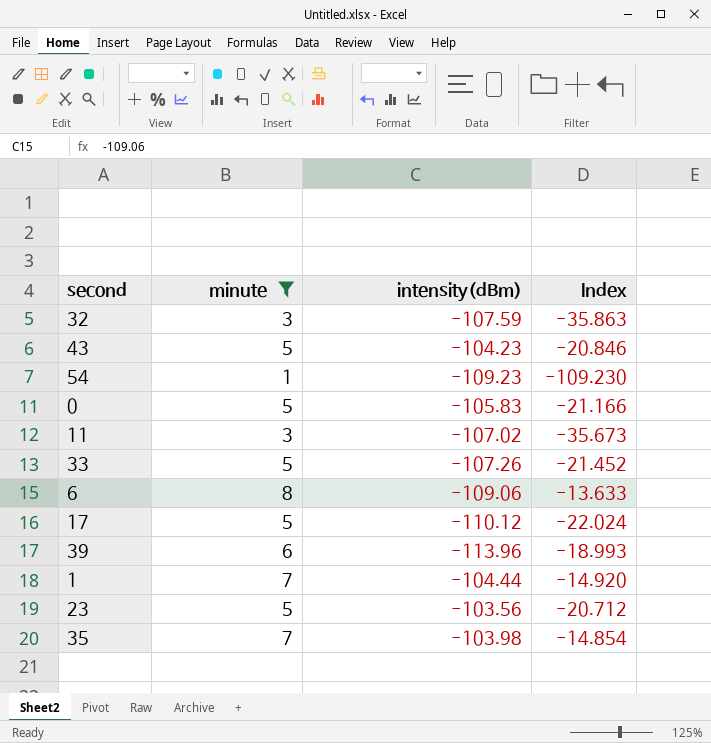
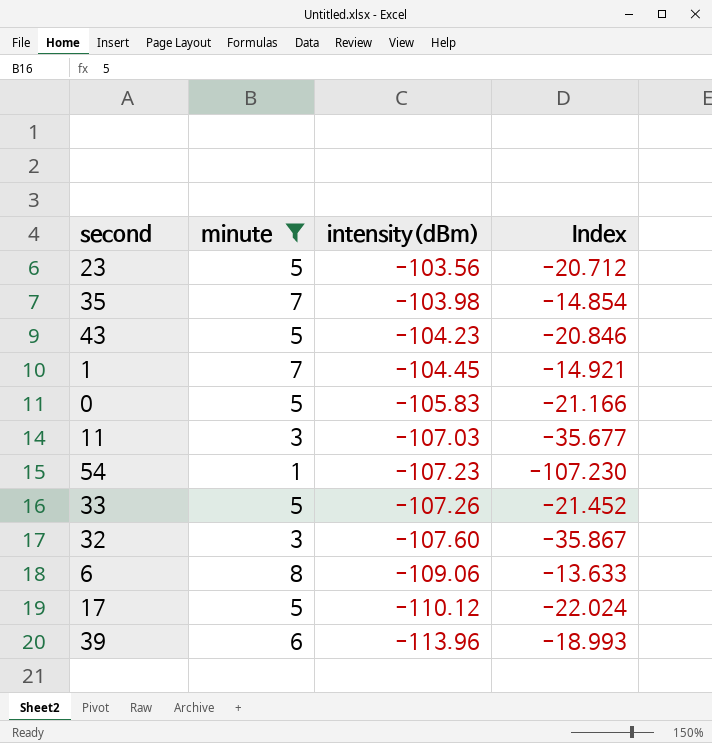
row order: none -> intensity(dBm) descending
1 | intensity(dBm): -104.44 -> -104.45
1 | Index: -14.920 -> -14.921
11 | intensity(dBm): -107.02 -> -107.03
11 | Index: -35.673 -> -35.677
54 | intensity(dBm): -109.23 -> -107.23
54 | Index: -109.230 -> -107.230
32 | intensity(dBm): -107.59 -> -107.60
32 | Index: -35.863 -> -35.867

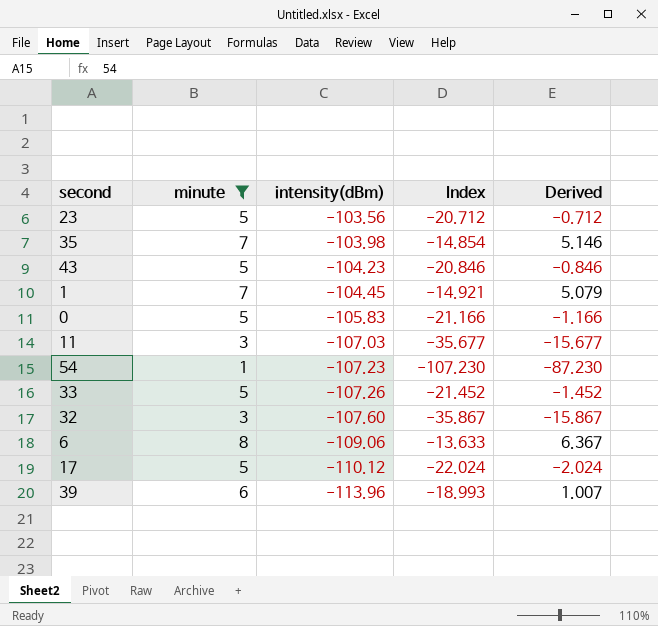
column Derived | formula: none -> [Index] + 20

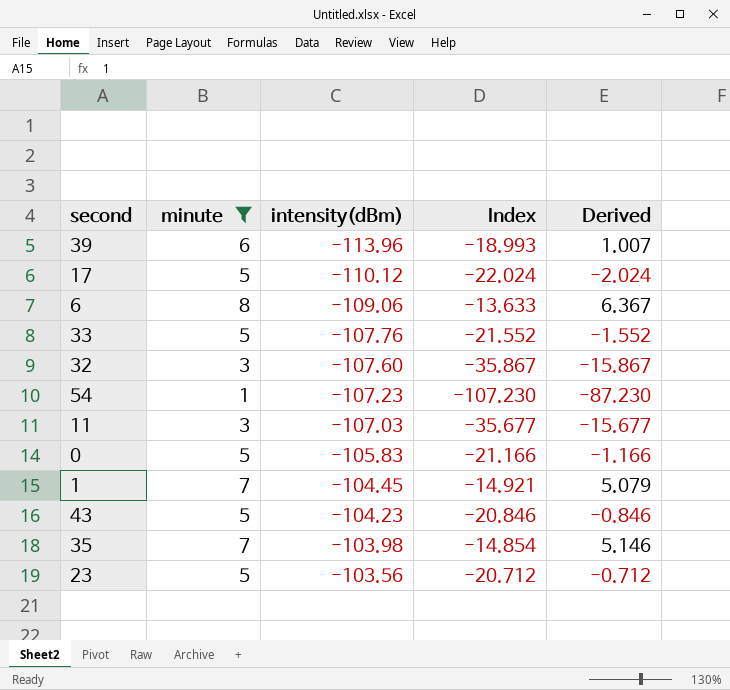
row order: intensity(dBm) descending -> intensity(dBm) ascending
33 | intensity(dBm): -107.26 -> -107.76
33 | Index: -21.452 -> -21.552
33 | Derived: -1.452 -> -1.552

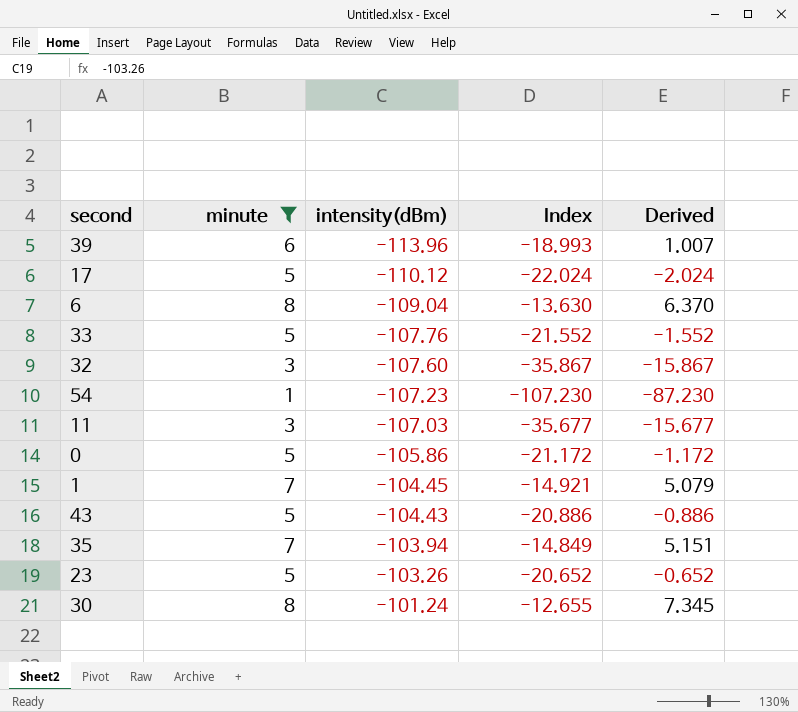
6 | intensity(dBm): -109.06 -> -109.04
6 | Index: -13.633 -> -13.630
6 | Derived: 6.367 -> 6.370
0 | intensity(dBm): -105.83 -> -105.86
0 | Index: -21.166 -> -21.172
0 | Derived: -1.166 -> -1.172
43 | intensity(dBm): -104.23 -> -104.43
43 | Index: -20.846 -> -20.886
43 | Derived: -0.846 -> -0.886
35 | intensity(dBm): -103.98 -> -103.94
35 | Index: -14.854 -> -14.849
35 | Derived: 5.146 -> 5.151
23 | intensity(dBm): -103.56 -> -103.26
23 | Index: -20.712 -> -20.652
23 | Derived: -0.712 -> -0.652
row 30: none -> 8 | -101.24 | -12.655 | 7.345

